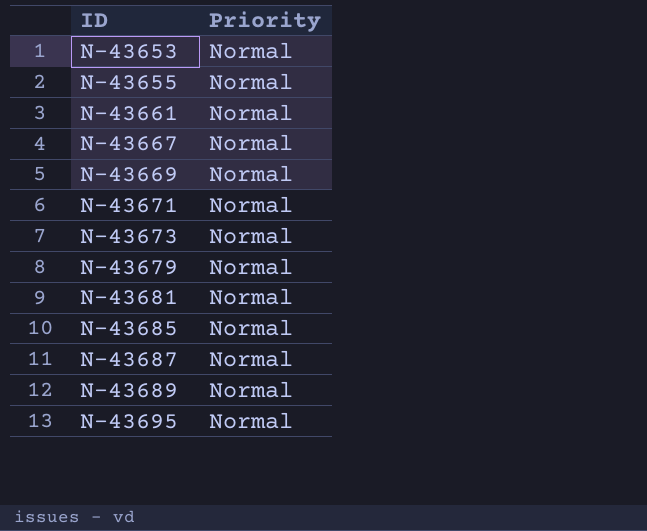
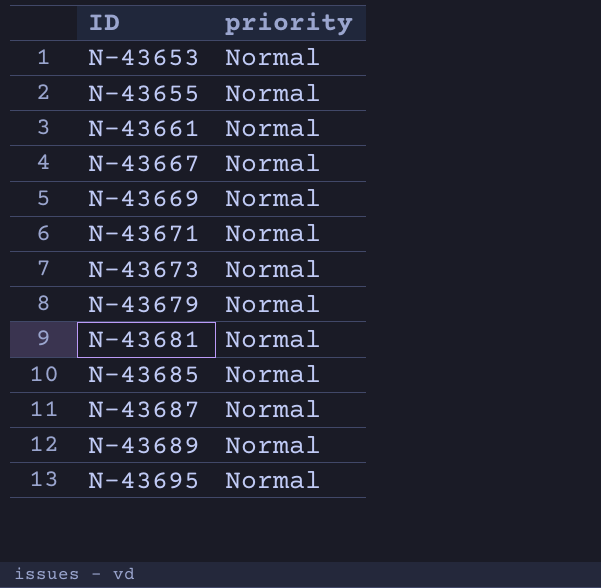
column name: Priority -> priority

